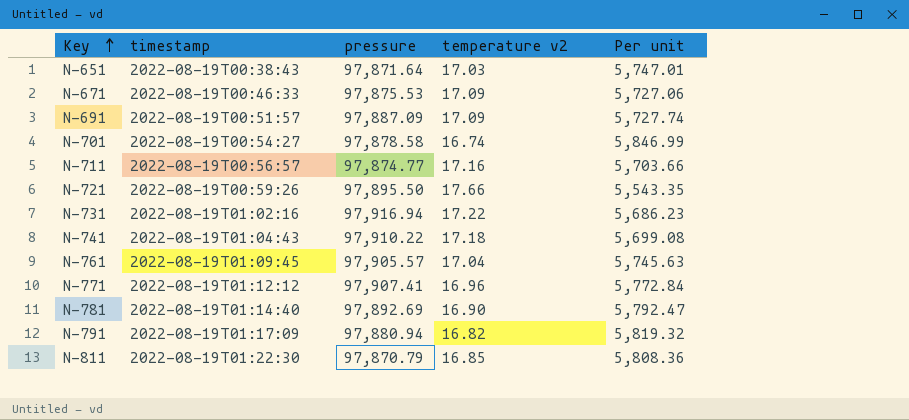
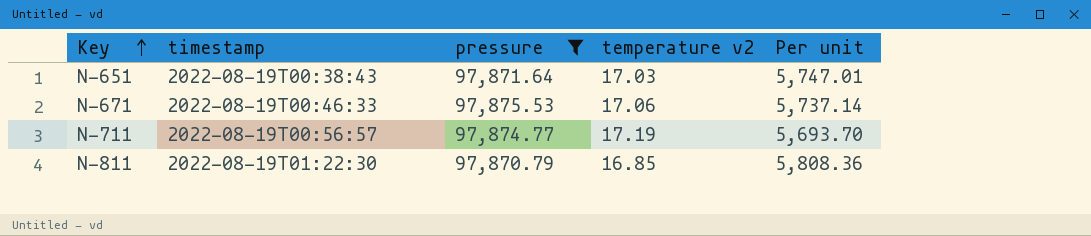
filter: none -> pressure <= 97,875.53
N-671 | temperature v2: 17.09 -> 17.06
N-671 | Per unit: 5,727.06 -> 5,737.14
N-711 | temperature v2: 17.16 -> 17.19
N-711 | Per unit: 5,703.66 -> 5,693.70

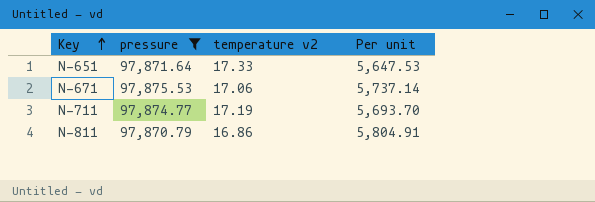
column timestamp | position: 2 -> none
N-651 | temperature v2: 17.03 -> 17.33
N-651 | Per unit: 5,747.01 -> 5,647.53
N-811 | temperature v2: 16.85 -> 16.86
N-811 | Per unit: 5,808.36 -> 5,804.91

